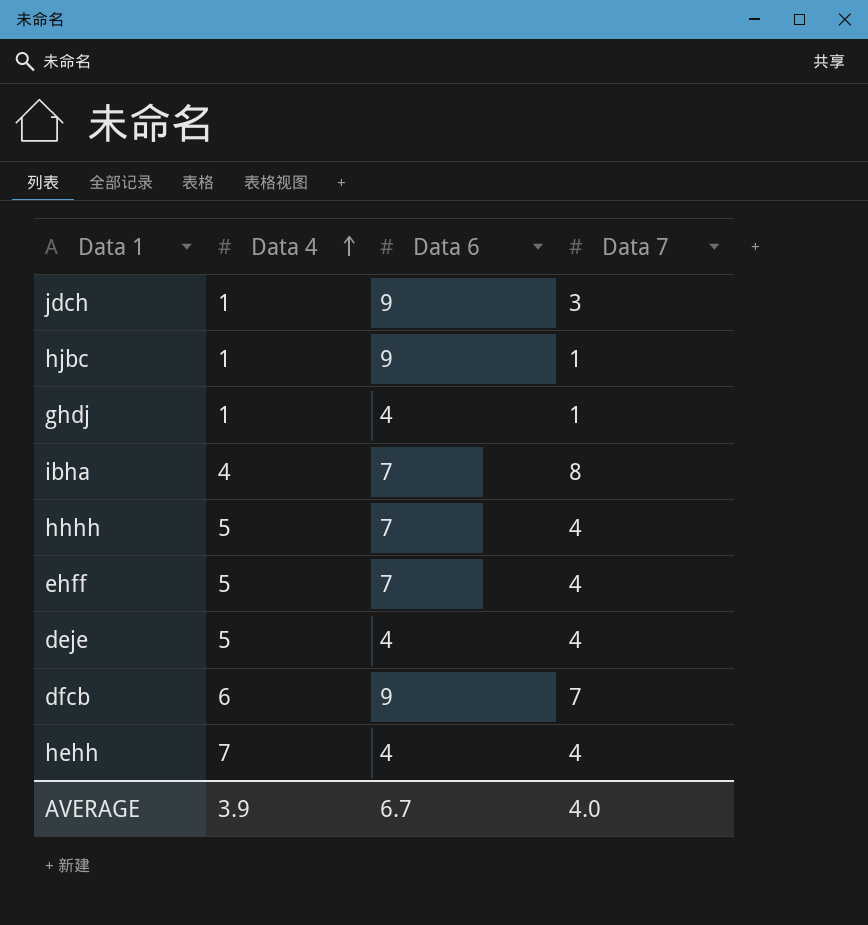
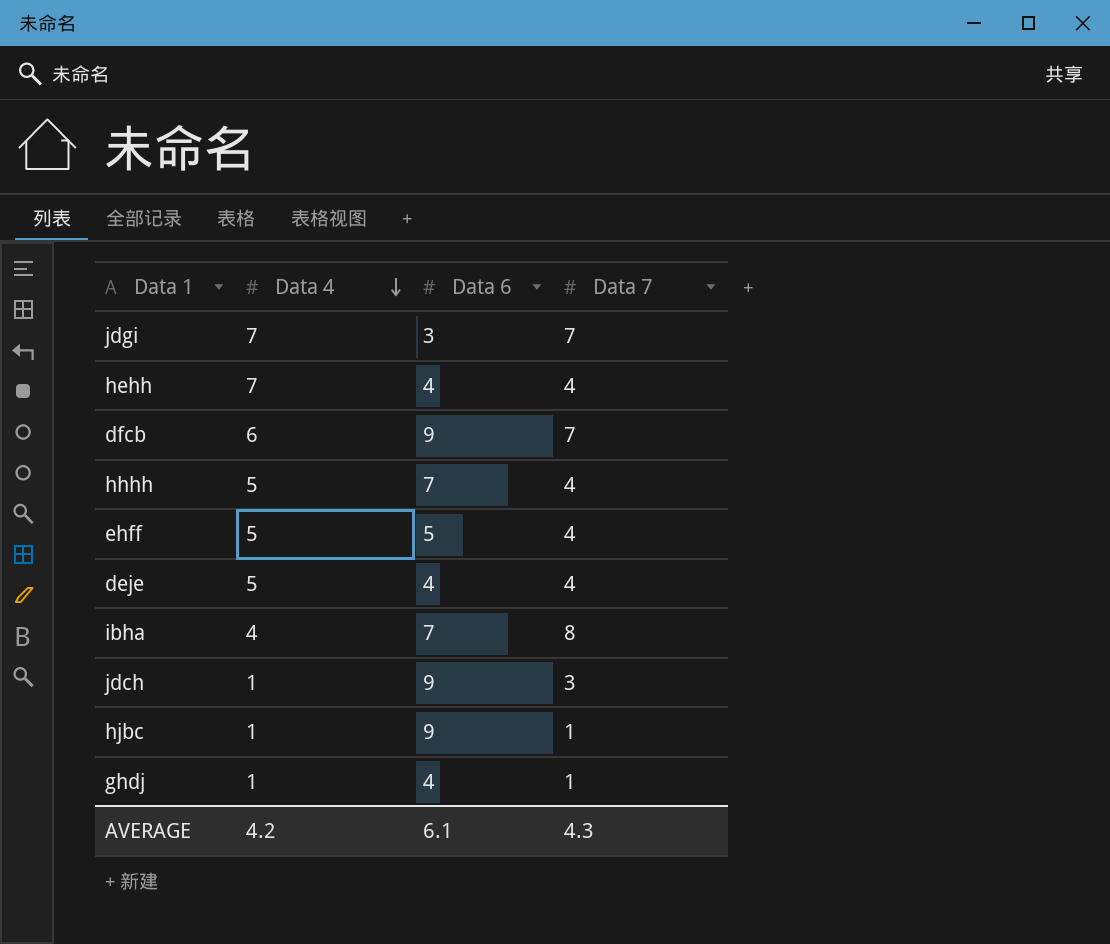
row order: Data 4 ascending -> Data 4 descending
row jdgi: none -> 7 | 3 | 7
ehff | Data 6: 7 -> 5
AVERAGE | Data 4: 3.9 -> 4.2
AVERAGE | Data 6: 6.7 -> 6.1
AVERAGE | Data 7: 4.0 -> 4.3

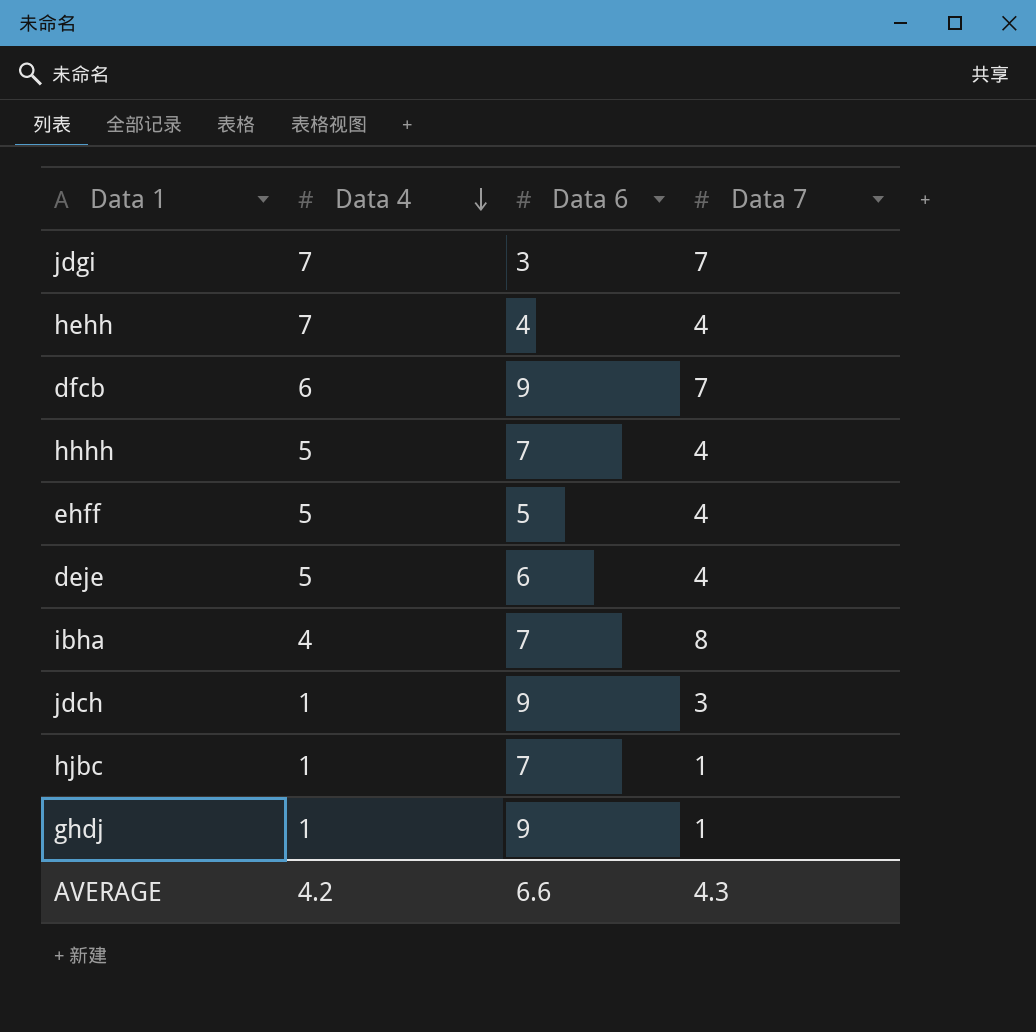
deje | Data 6: 4 -> 6
hjbc | Data 6: 9 -> 7
ghdj | Data 6: 4 -> 9
AVERAGE | Data 6: 6.1 -> 6.6

